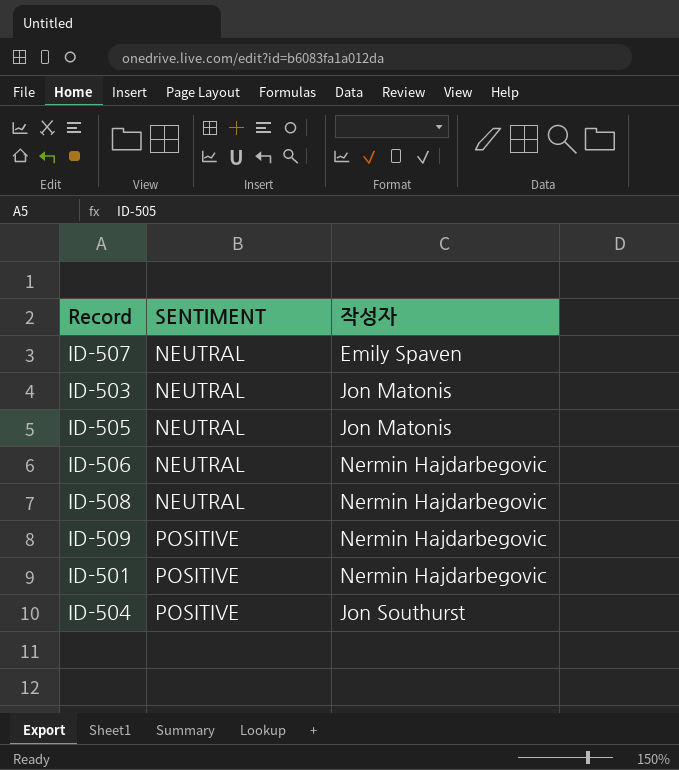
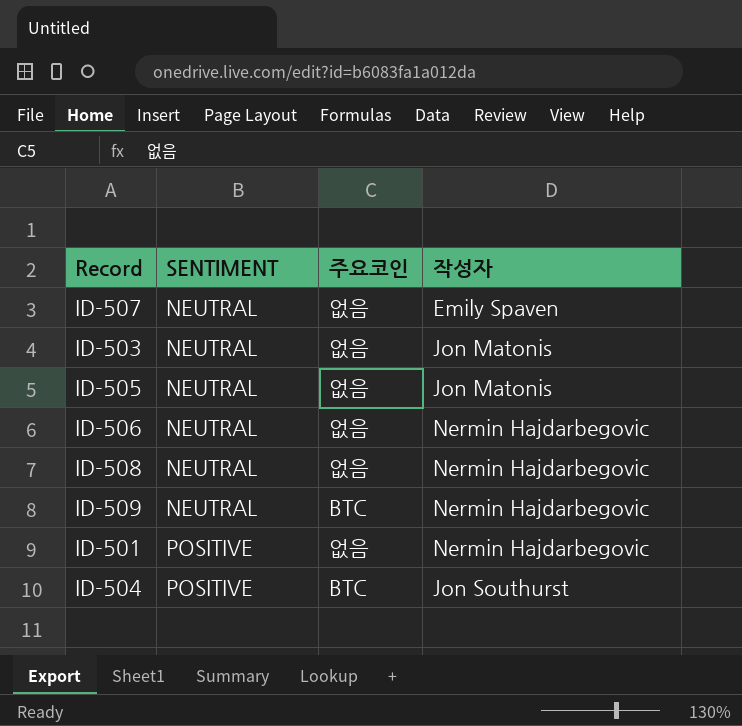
column 주요코인 | position: none -> 3
ID-509 | SENTIMENT: POSITIVE -> NEUTRAL

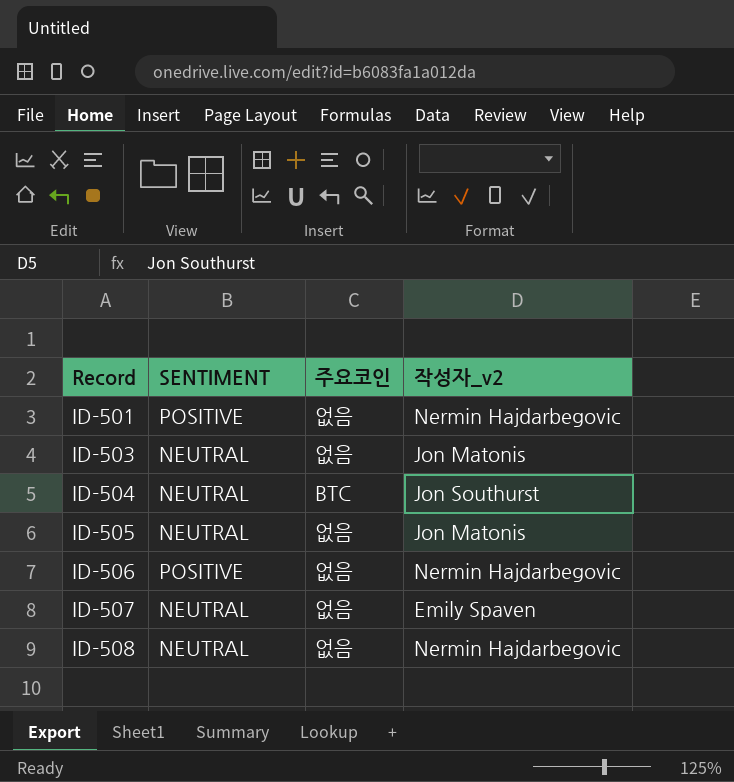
row order: SENTIMENT ascending -> Record ascending
column name: 작성자 -> 작성자_v2
row ID-509: NEUTRAL | BTC | Nermin Hajdarbegovic -> none
ID-504 | SENTIMENT: POSITIVE -> NEUTRAL
ID-506 | SENTIMENT: NEUTRAL -> POSITIVE

